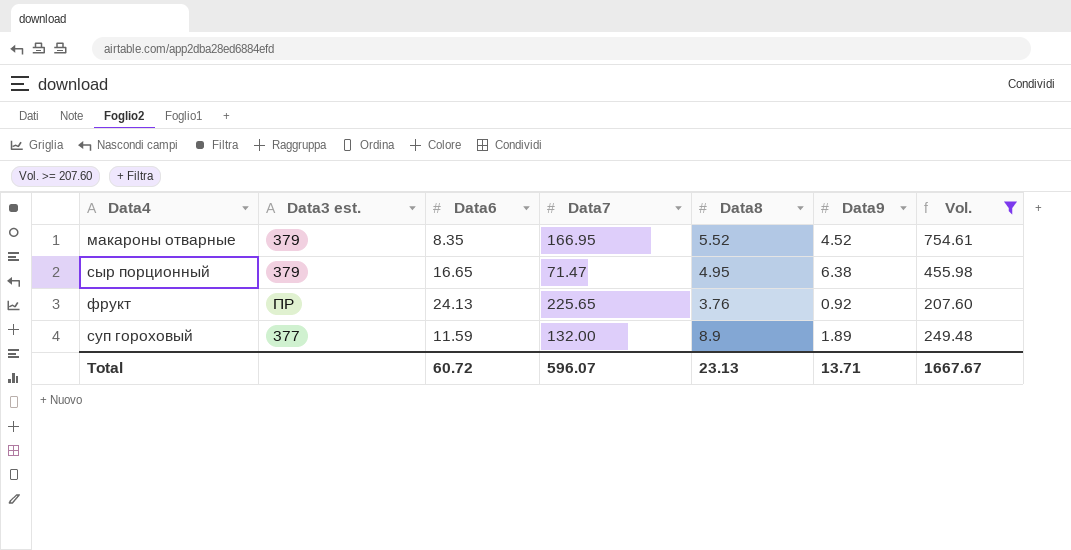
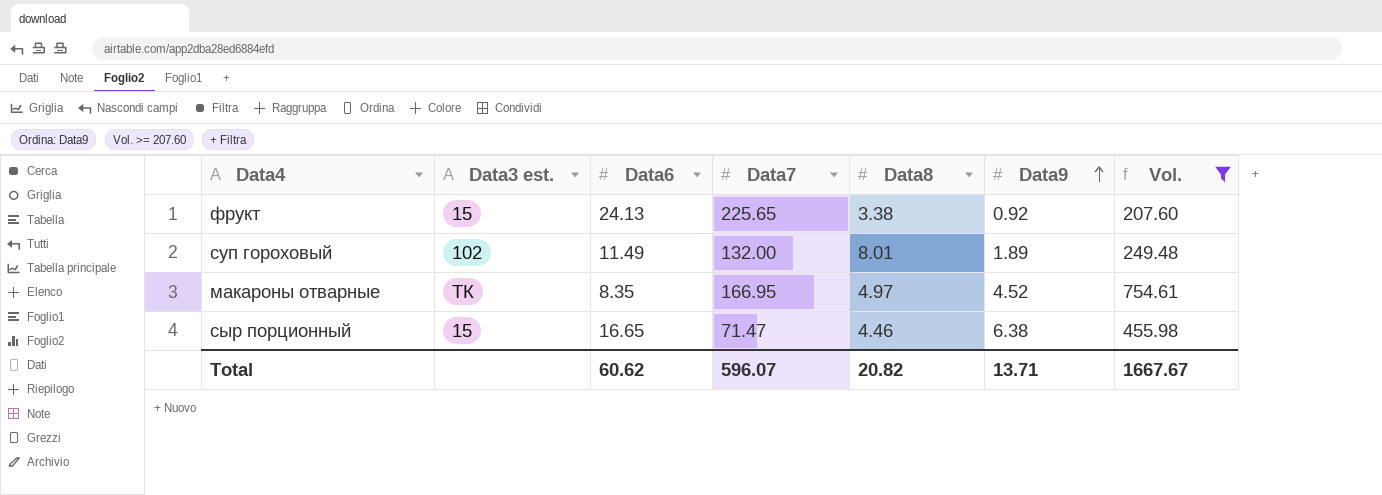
row order: none -> Data9 ascending
фрукт | Data3 est.: ПР -> 15
фрукт | Data8: 3.76 -> 3.38
суп гороховый | Data3 est.: 377 -> 102
суп гороховый | Data6: 11.59 -> 11.49
суп гороховый | Data8: 8.9 -> 8.01
макароны отварные | Data3 est.: 379 -> ТК
макароны отварные | Data8: 5.52 -> 4.97
сыр порционный | Data3 est.: 379 -> 15
сыр порционный | Data8: 4.95 -> 4.46
Total | Data6: 60.72 -> 60.62
Total | Data8: 23.13 -> 20.82

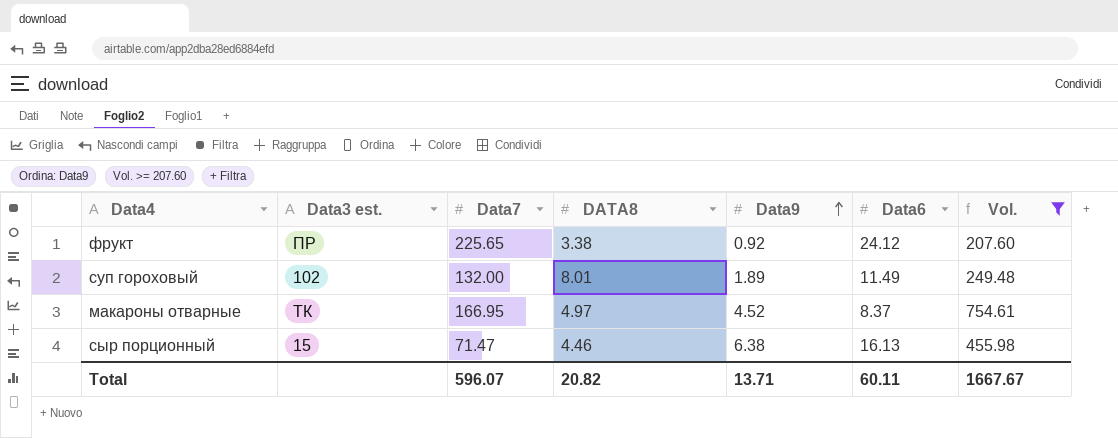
column name: Data8 -> DATA8
column Data6 | position: 3 -> 6
фрукт | Data3 est.: 15 -> ПР
фрукт | Data6: 24.13 -> 24.12
макароны отварные | Data6: 8.35 -> 8.37
сыр порционный | Data6: 16.65 -> 16.13
Total | Data6: 60.62 -> 60.11

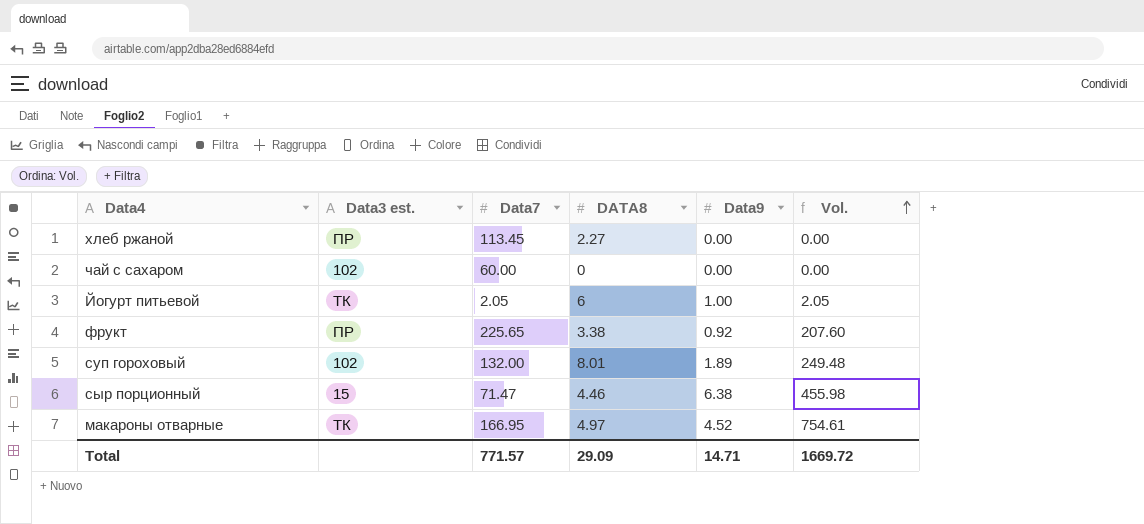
filter: Vol. >= 207.60 -> none
row order: Data9 ascending -> Vol. ascending
column Data6 | position: 6 -> none
Total | Data7: 596.07 -> 771.57
Total | DATA8: 20.82 -> 29.09
Total | Data9: 13.71 -> 14.71
Total | Vol.: 1667.67 -> 1669.72

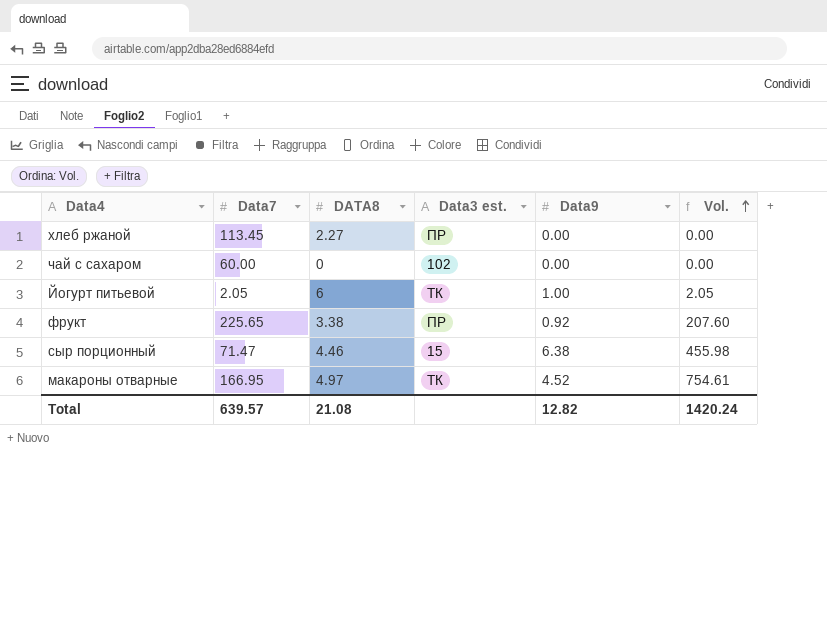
column Data3 est. | position: 2 -> 4
row суп гороховый: 102 | 132.00 | 8.01 | 1.89 | 249.48 -> none
Total | Data7: 771.57 -> 639.57
Total | DATA8: 29.09 -> 21.08
Total | Data9: 14.71 -> 12.82
Total | Vol.: 1669.72 -> 1420.24

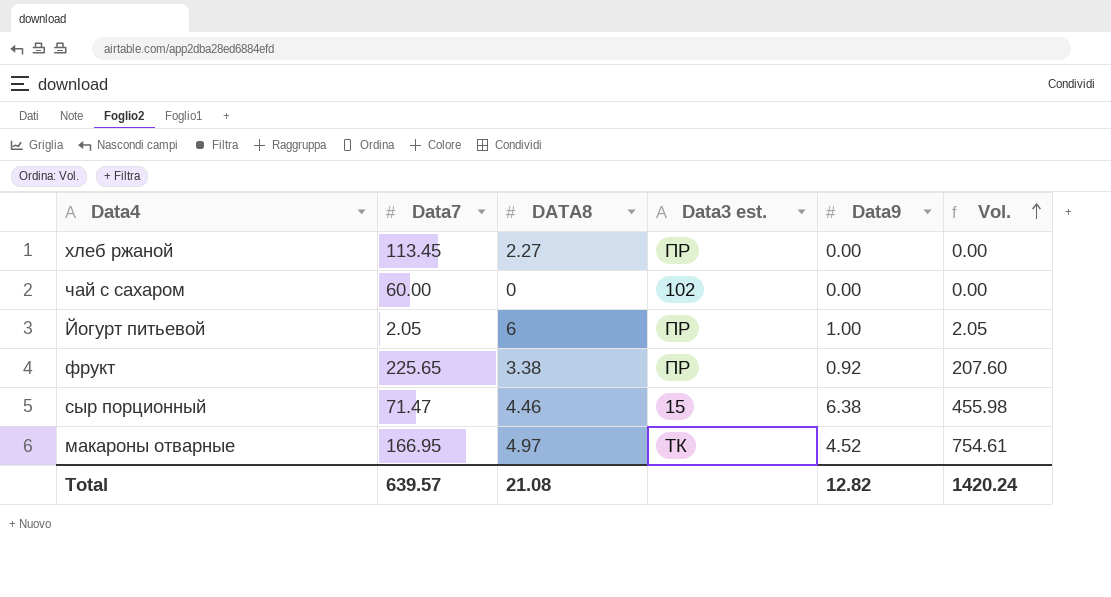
Йогурт питьевой | Data3 est.: ТК -> ПР

